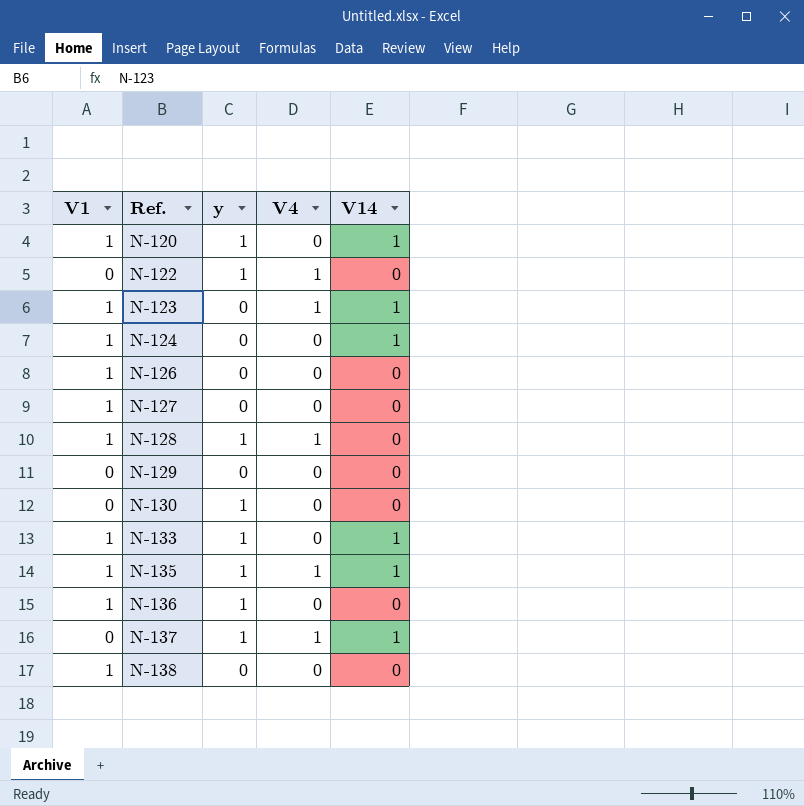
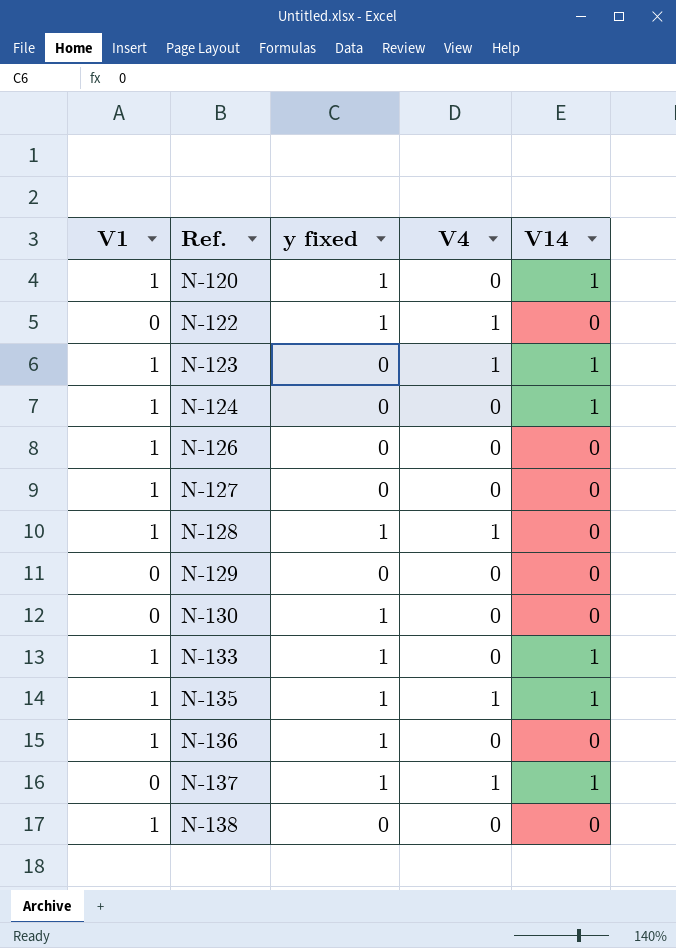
column name: y -> y fixed

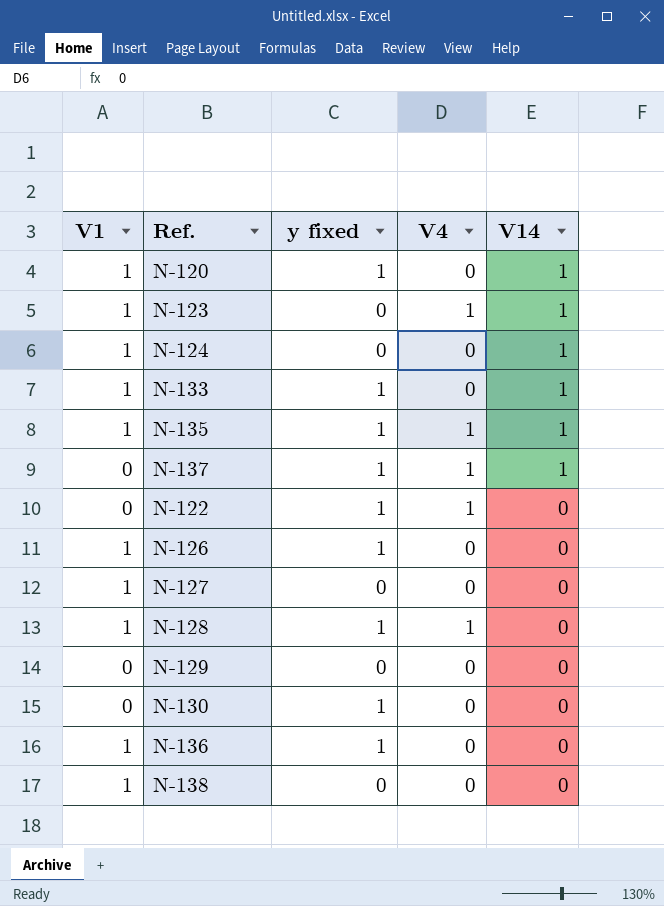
row order: Ref. ascending -> V14 descending
N-126 | y fixed: 0 -> 1

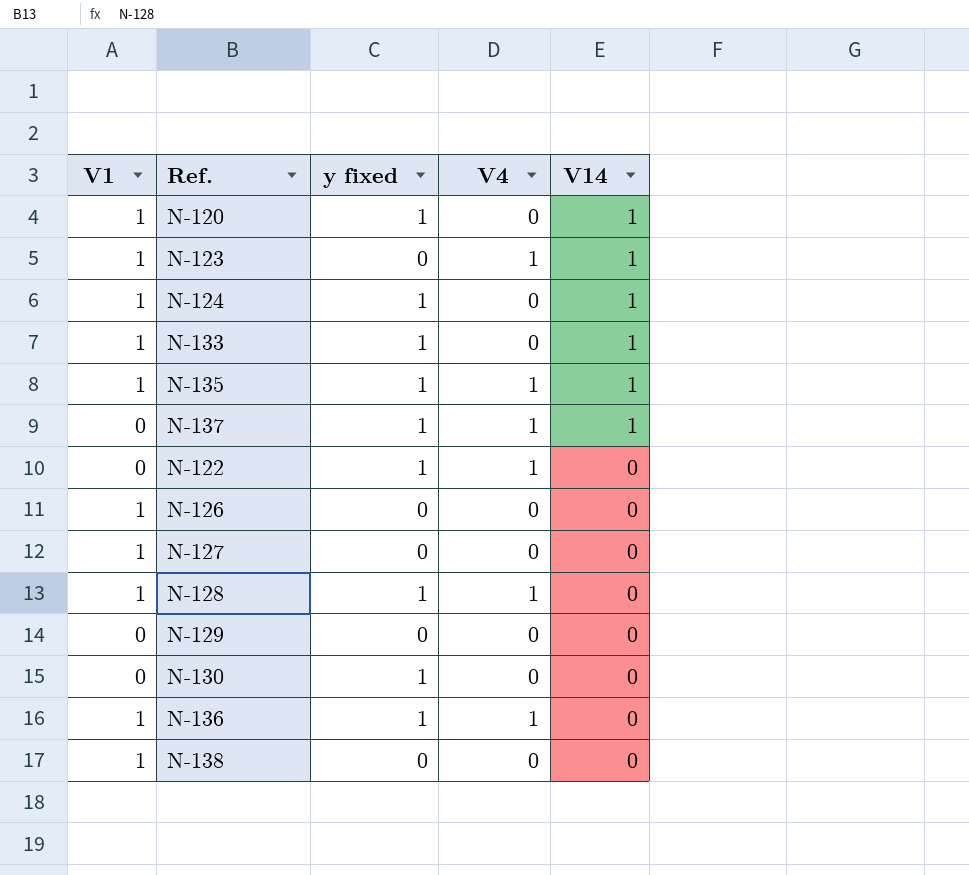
N-124 | y fixed: 0 -> 1
N-126 | y fixed: 1 -> 0
N-136 | V4: 0 -> 1

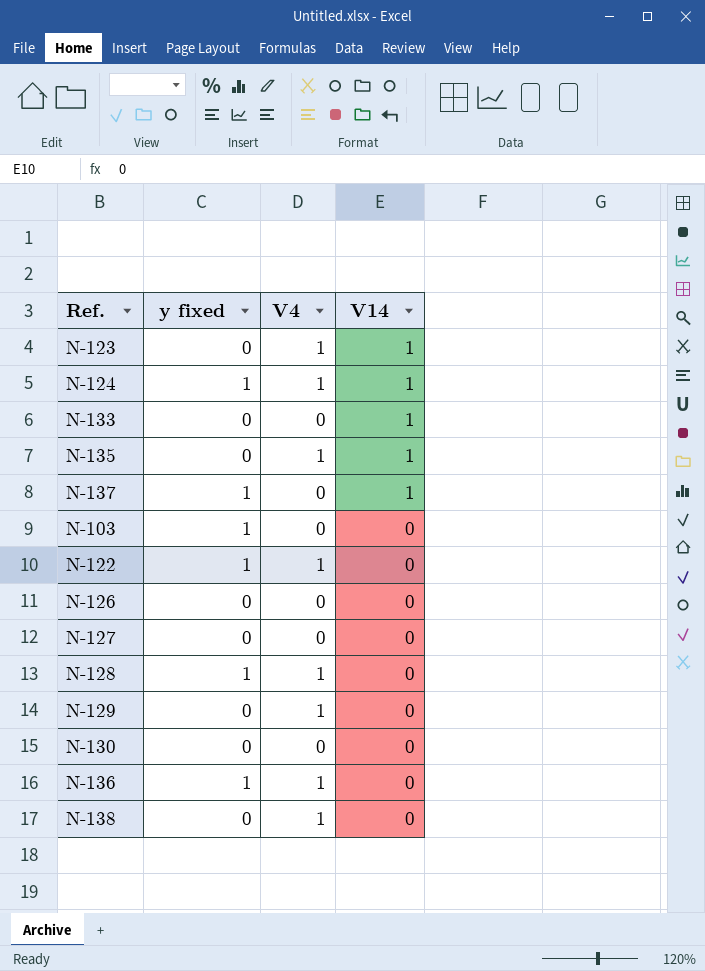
column V1 | position: 1 -> none
row N-120: 1 | 1 | 0 | 1 -> none
N-124 | V4: 0 -> 1
N-133 | y fixed: 1 -> 0
N-135 | y fixed: 1 -> 0
N-137 | V4: 1 -> 0
row N-103: none -> 1 | 0 | 0
N-129 | V4: 0 -> 1
N-130 | y fixed: 1 -> 0
N-138 | V4: 0 -> 1

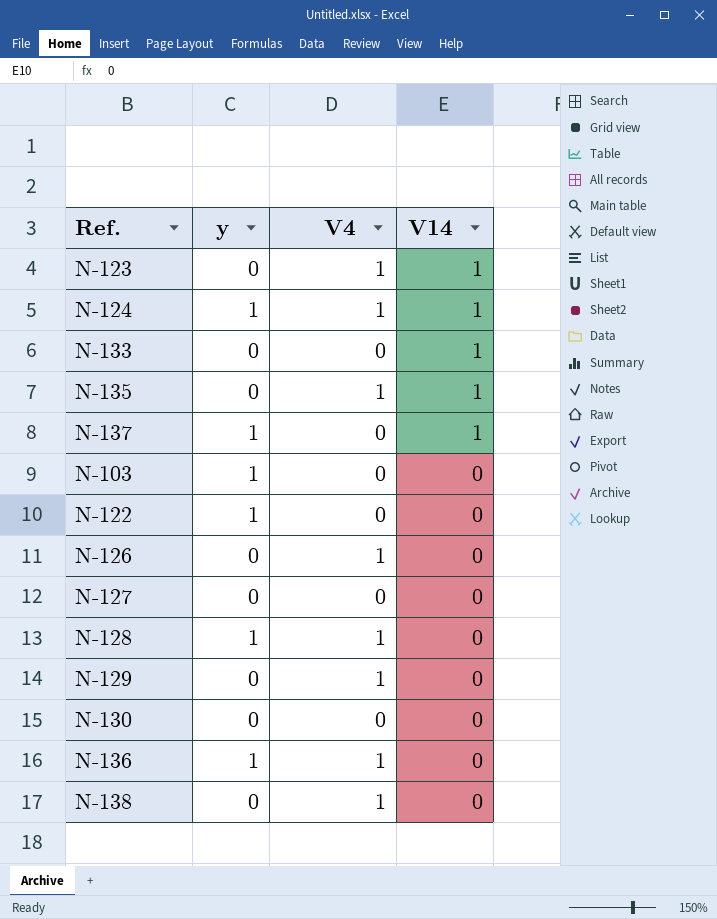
column name: y fixed -> y
N-122 | V4: 1 -> 0
N-126 | V4: 0 -> 1

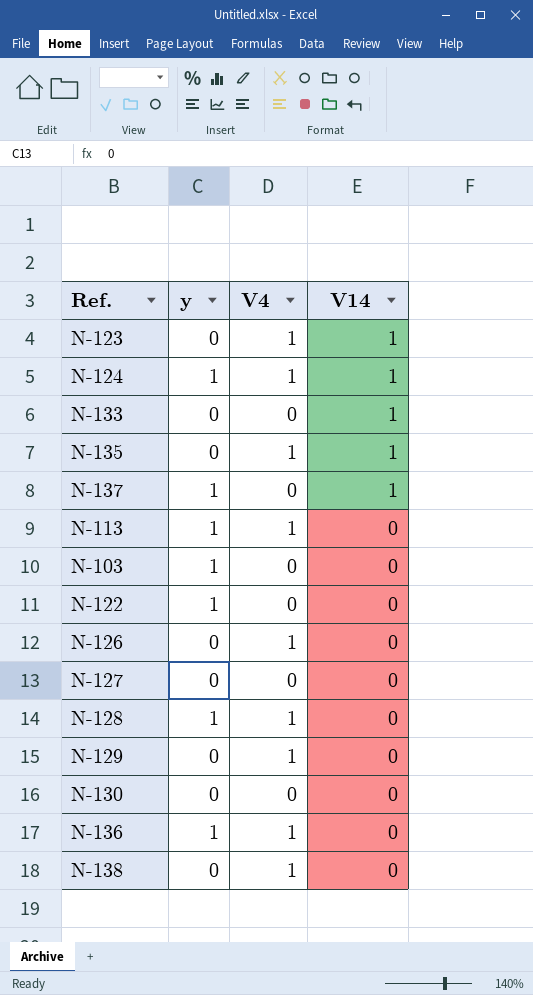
row N-113: none -> 1 | 1 | 0

